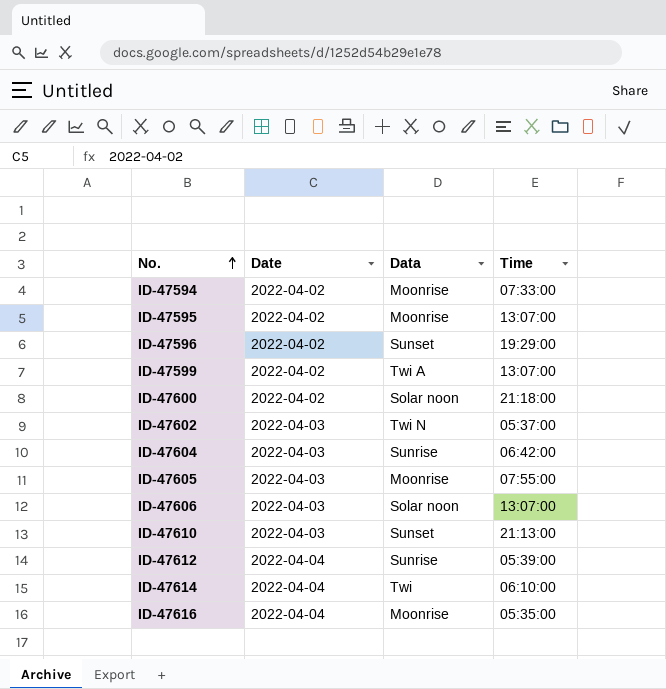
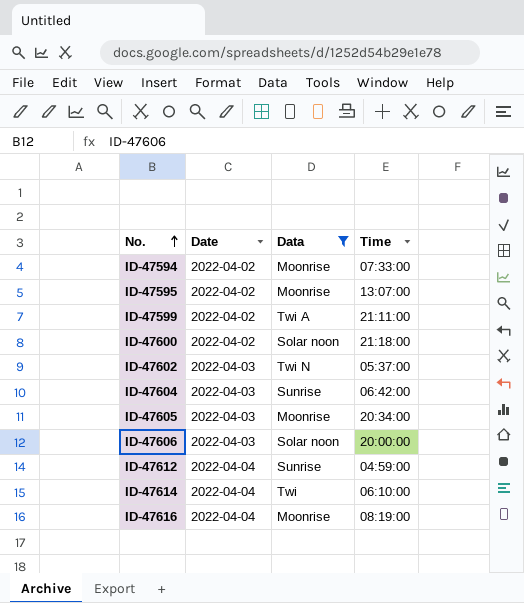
filter: none -> Data != Sunset
ID-47599 | Time: 13:07:00 -> 21:11:00
ID-47605 | Time: 07:55:00 -> 20:34:00
ID-47606 | Time: 13:07:00 -> 20:00:00
ID-47612 | Time: 05:39:00 -> 04:59:00
ID-47616 | Time: 05:35:00 -> 08:19:00

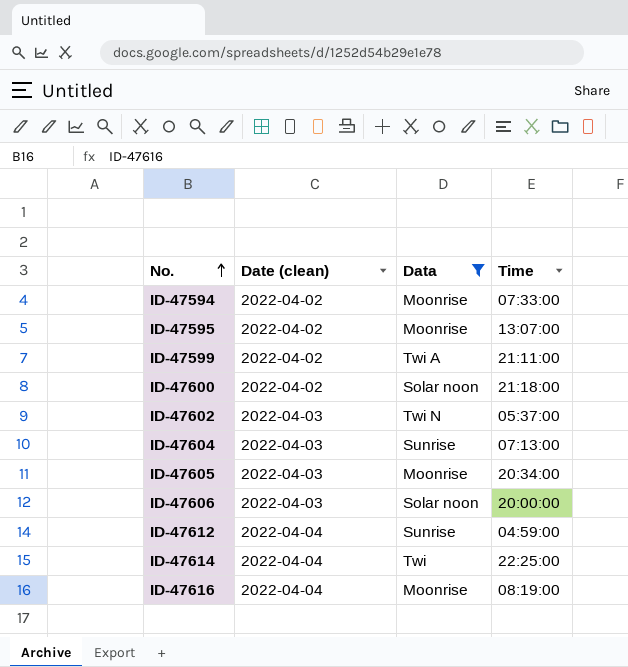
column name: Date -> Date (clean)
ID-47604 | Time: 06:42:00 -> 07:13:00
ID-47614 | Time: 06:10:00 -> 22:25:00

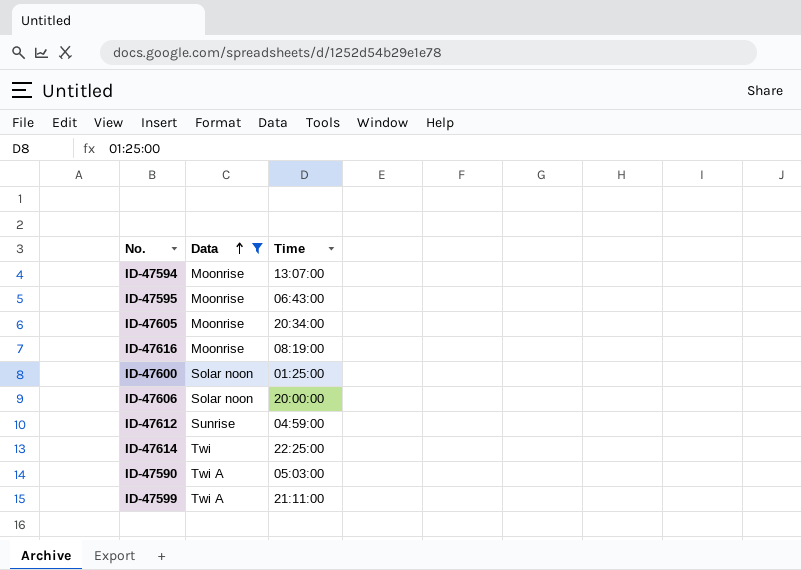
row order: No. ascending -> Data ascending
column Date (clean) | position: 2 -> none
row ID-47602: 2022-04-03 | Twi N | 05:37:00 -> none
row ID-47604: 2022-04-03 | Sunrise | 07:13:00 -> none
ID-47594 | Time: 07:33:00 -> 13:07:00
ID-47595 | Time: 13:07:00 -> 06:43:00
ID-47600 | Time: 21:18:00 -> 01:25:00
row ID-47590: none -> Twi A | 05:03:00

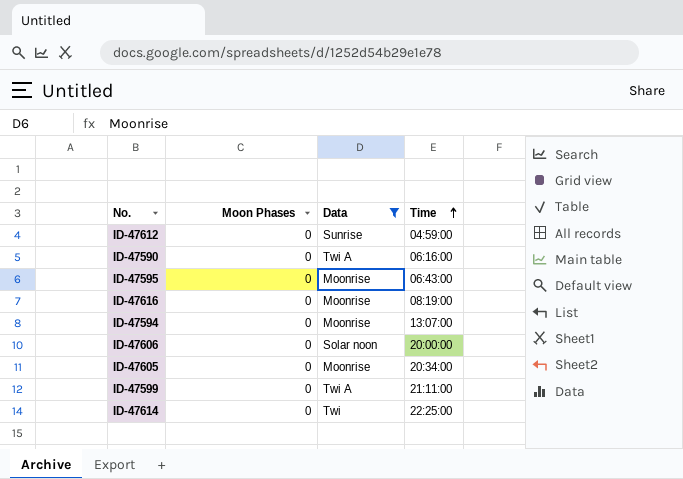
row order: Data ascending -> Time ascending
column Moon Phases | position: none -> 2
row ID-47600: Solar noon | 01:25:00 -> none
ID-47590 | Time: 05:03:00 -> 06:16:00

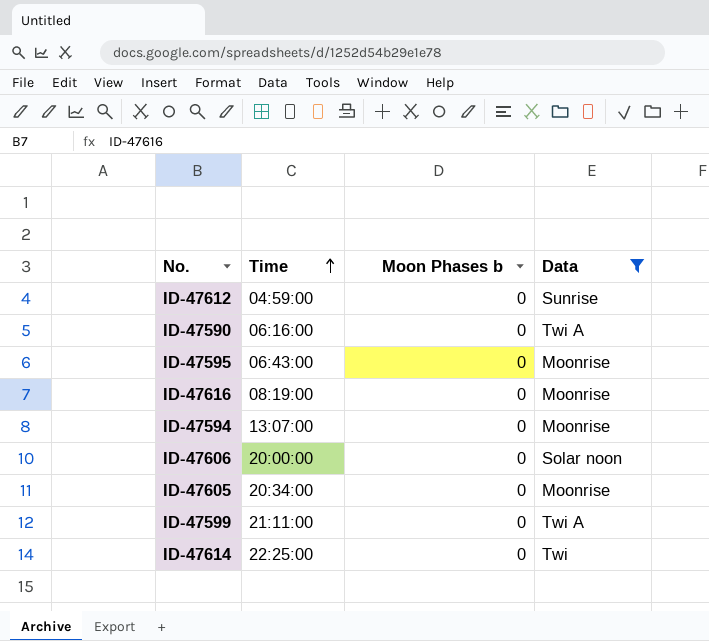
column Time | position: 4 -> 2
column name: Moon Phases -> Moon Phases b

